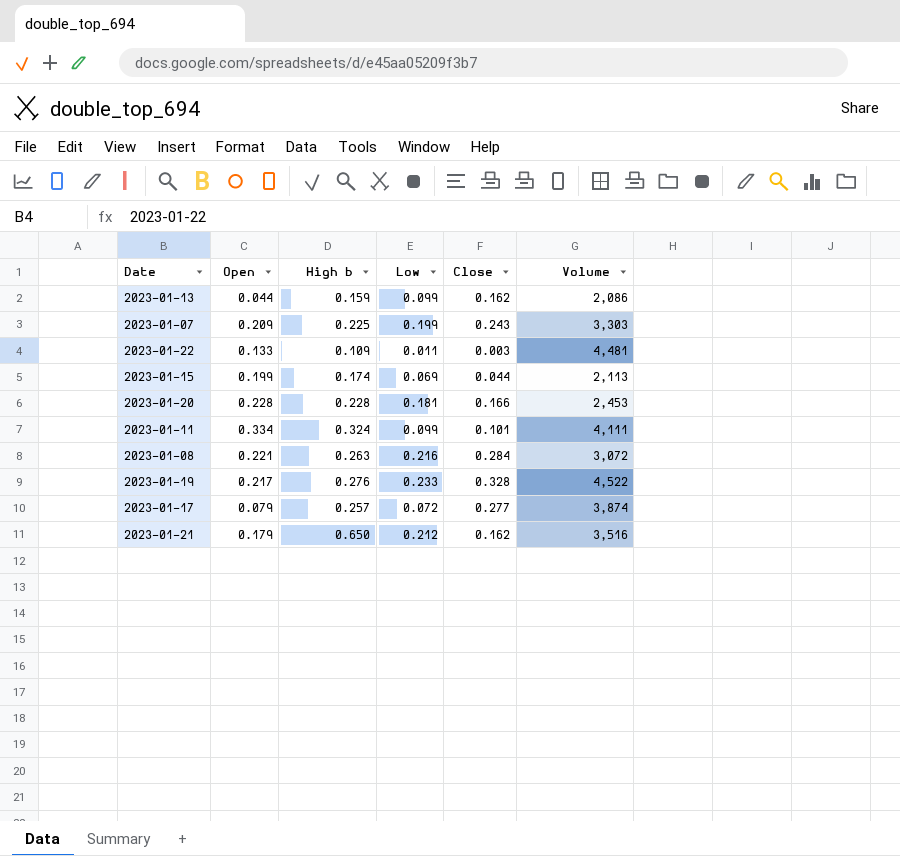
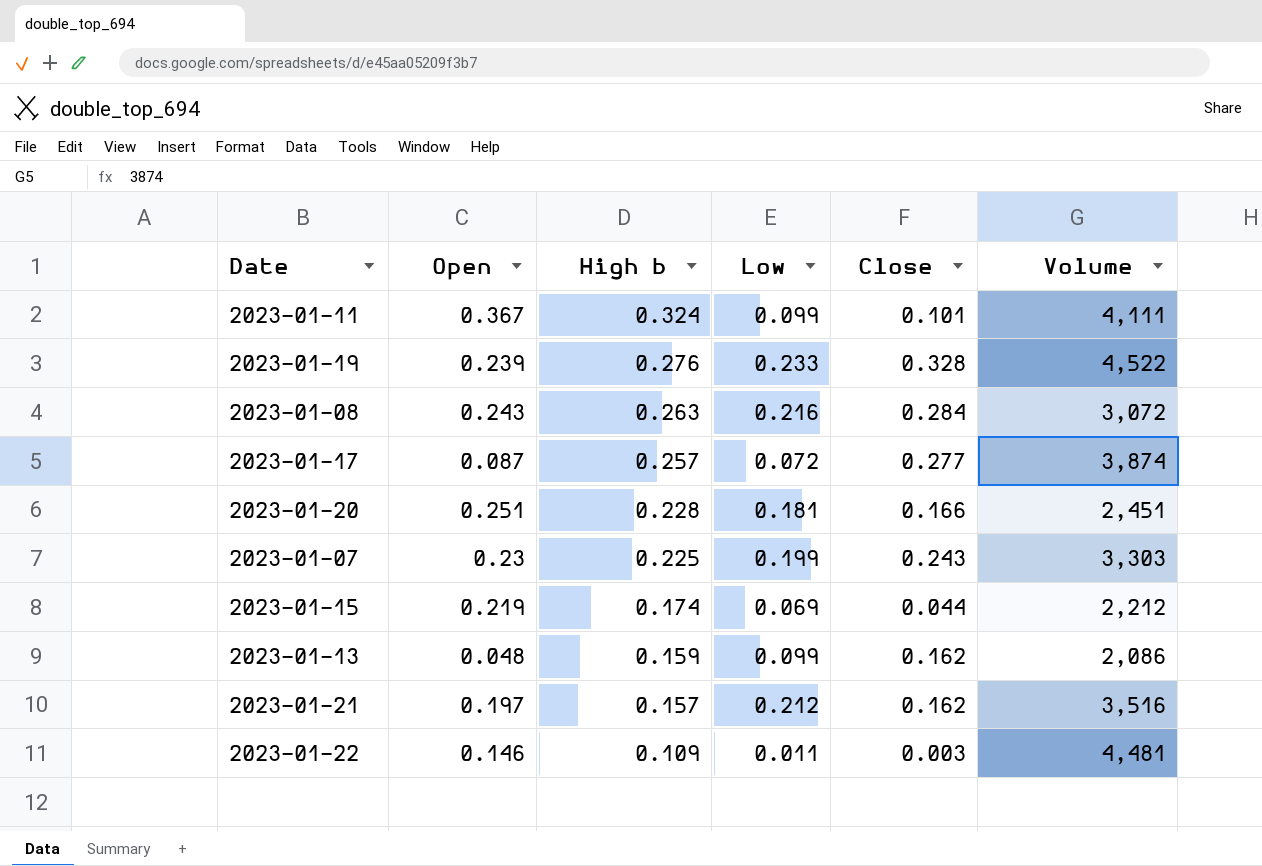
row order: none -> High b descending
2023-01-11 | Open: 0.334 -> 0.367
2023-01-19 | Open: 0.217 -> 0.239
2023-01-08 | Open: 0.221 -> 0.243
2023-01-17 | Open: 0.079 -> 0.087
2023-01-20 | Open: 0.228 -> 0.251
2023-01-20 | Volume: 2,453 -> 2,451
2023-01-07 | Open: 0.209 -> 0.23
2023-01-15 | Open: 0.199 -> 0.219
2023-01-15 | Volume: 2,113 -> 2,212
2023-01-13 | Open: 0.044 -> 0.048
2023-01-21 | Open: 0.179 -> 0.197
2023-01-21 | High b: 0.650 -> 0.157
2023-01-22 | Open: 0.133 -> 0.146

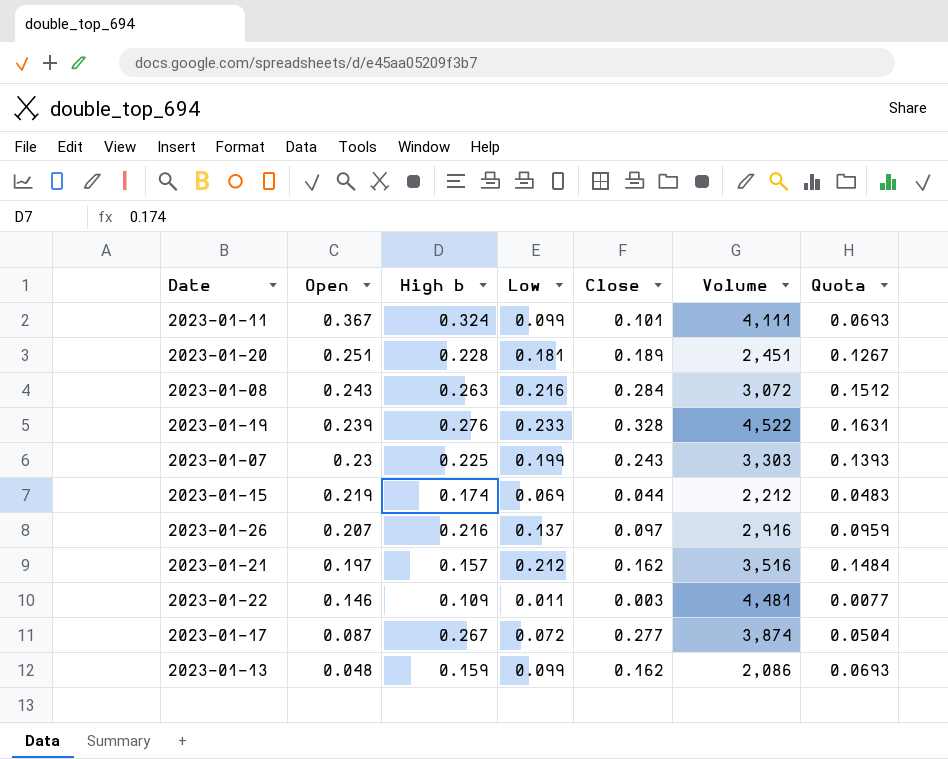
row order: High b descending -> Open descending
column Quota | formula: none -> [Low] * 0.7
2023-01-20 | Close: 0.166 -> 0.189
row 2023-01-26: none -> 0.207 | 0.216 | 0.137 | 0.097 | 2,916 | 0.0959
2023-01-17 | High b: 0.257 -> 0.267

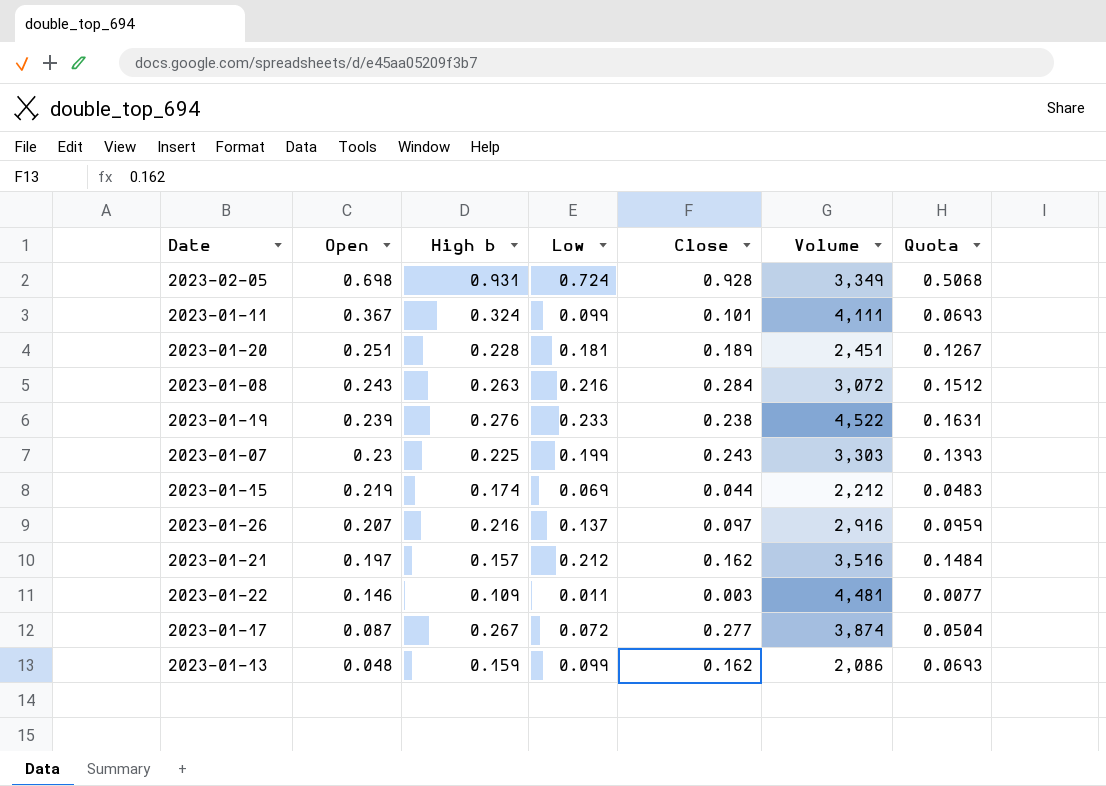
row 2023-02-05: none -> 0.698 | 0.931 | 0.724 | 0.928 | 3,349 | 0.5068
2023-01-19 | Close: 0.328 -> 0.238

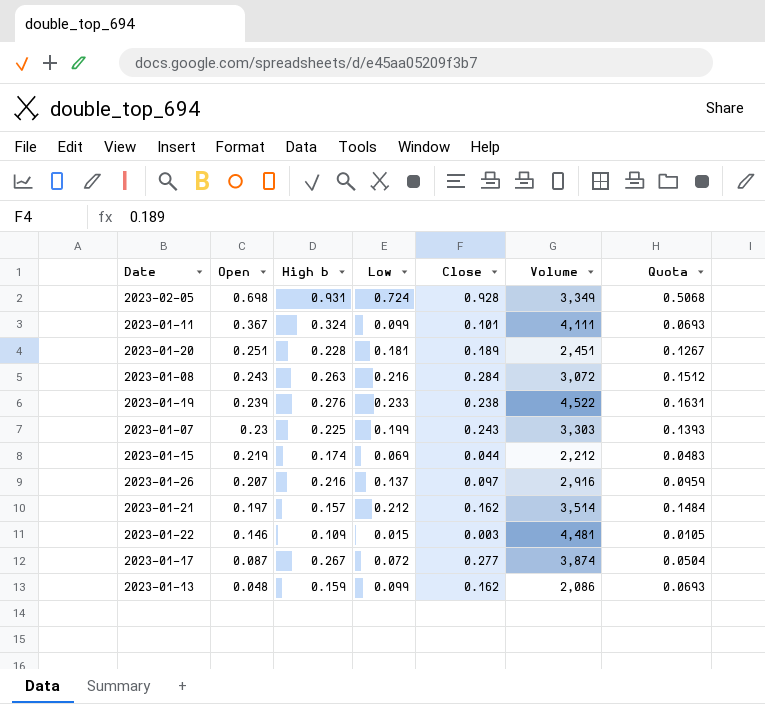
2023-01-21 | Volume: 3,516 -> 3,514
2023-01-22 | Low: 0.011 -> 0.015
2023-01-22 | Quota: 0.0077 -> 0.0105

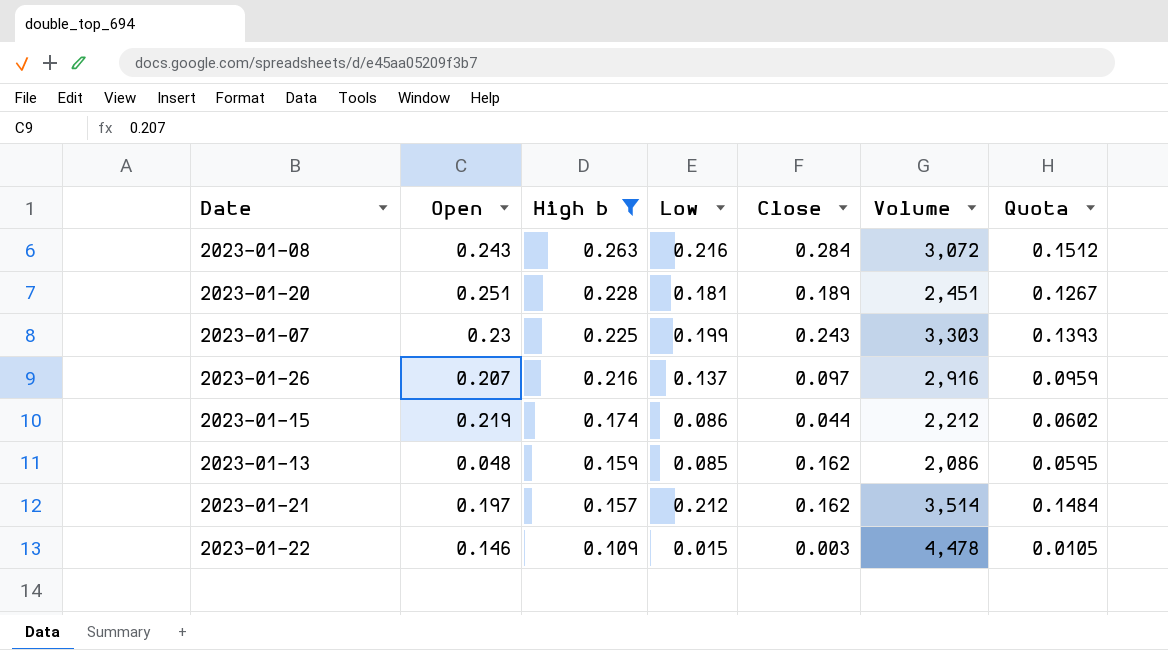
filter: none -> High b <= 0.263
row order: Open descending -> High b descending
2023-01-15 | Low: 0.069 -> 0.086
2023-01-15 | Quota: 0.0483 -> 0.0602
2023-01-13 | Low: 0.099 -> 0.085
2023-01-13 | Quota: 0.0693 -> 0.0595
2023-01-22 | Volume: 4,481 -> 4,478

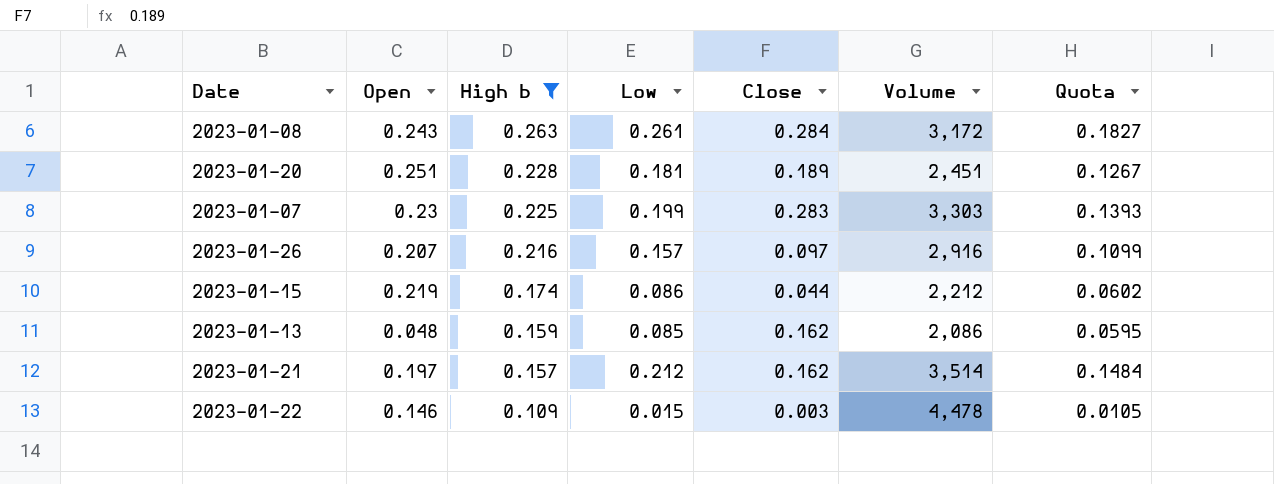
2023-01-08 | Low: 0.216 -> 0.261
2023-01-08 | Volume: 3,072 -> 3,172
2023-01-08 | Quota: 0.1512 -> 0.1827
2023-01-07 | Close: 0.243 -> 0.283
2023-01-26 | Low: 0.137 -> 0.157
2023-01-26 | Quota: 0.0959 -> 0.1099

